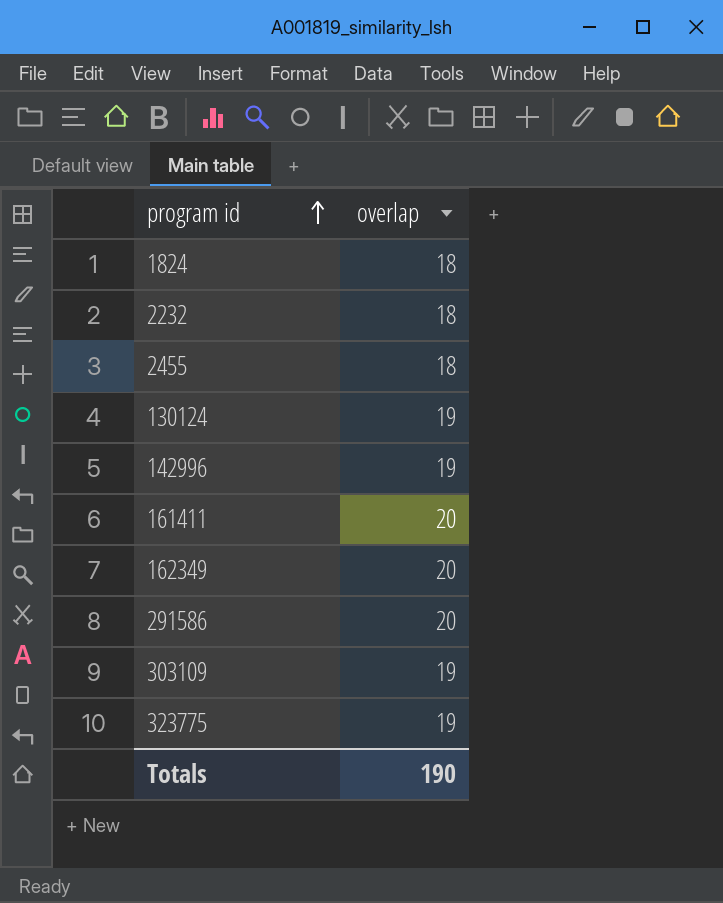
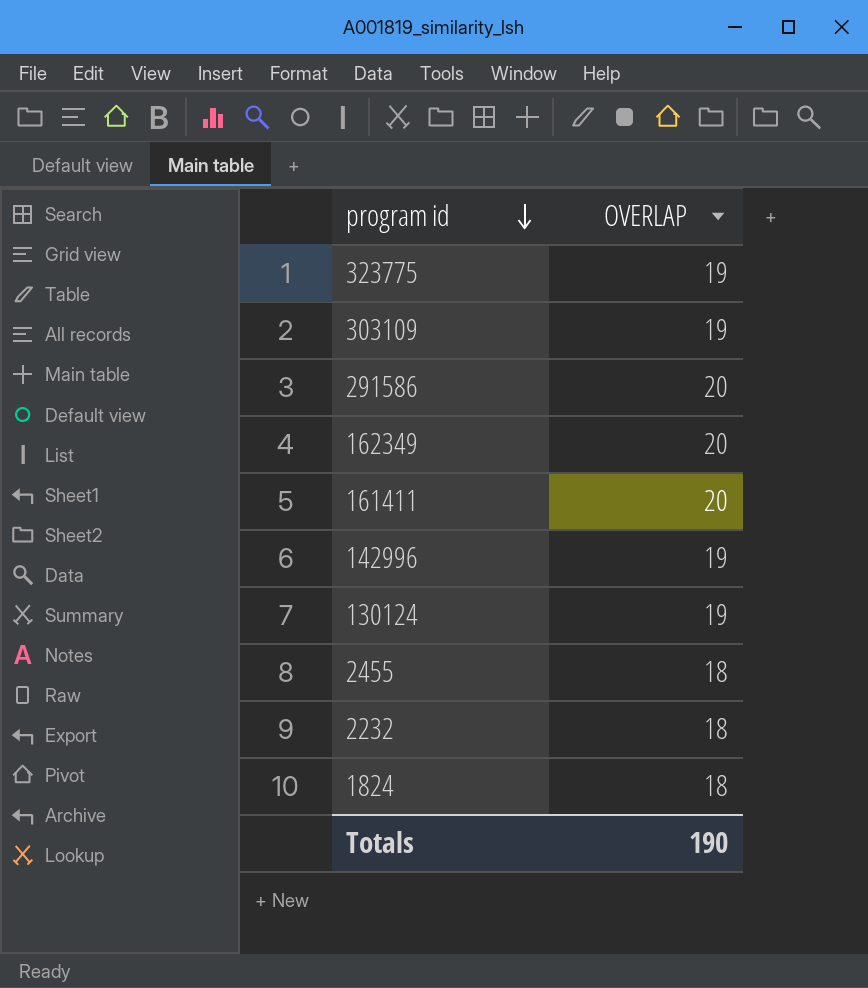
row order: program id ascending -> program id descending
column name: overlap -> OVERLAP

